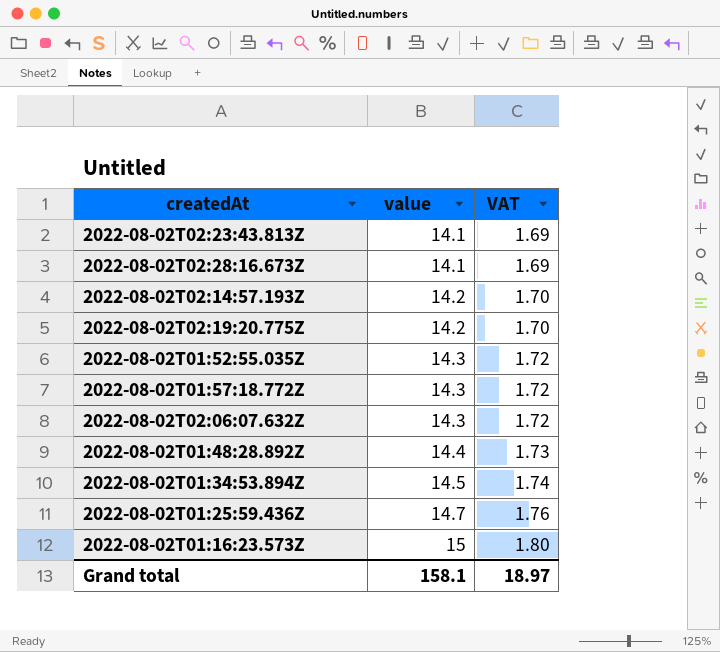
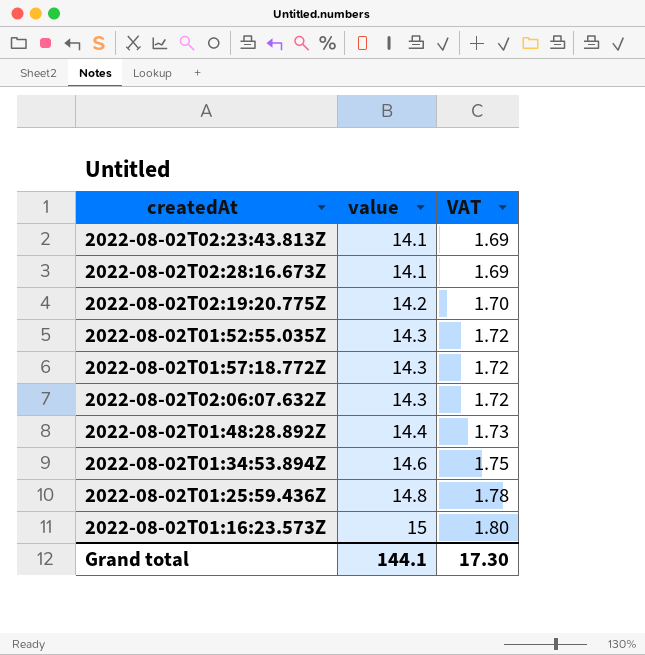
row 2022-08-02T02:14:57.193Z: 14.2 | 1.70 -> none
2022-08-02T01:34:53.894Z | value: 14.5 -> 14.6
2022-08-02T01:34:53.894Z | VAT: 1.74 -> 1.75
2022-08-02T01:25:59.436Z | value: 14.7 -> 14.8
2022-08-02T01:25:59.436Z | VAT: 1.76 -> 1.78
Grand total | value: 158.1 -> 144.1
Grand total | VAT: 18.97 -> 17.30

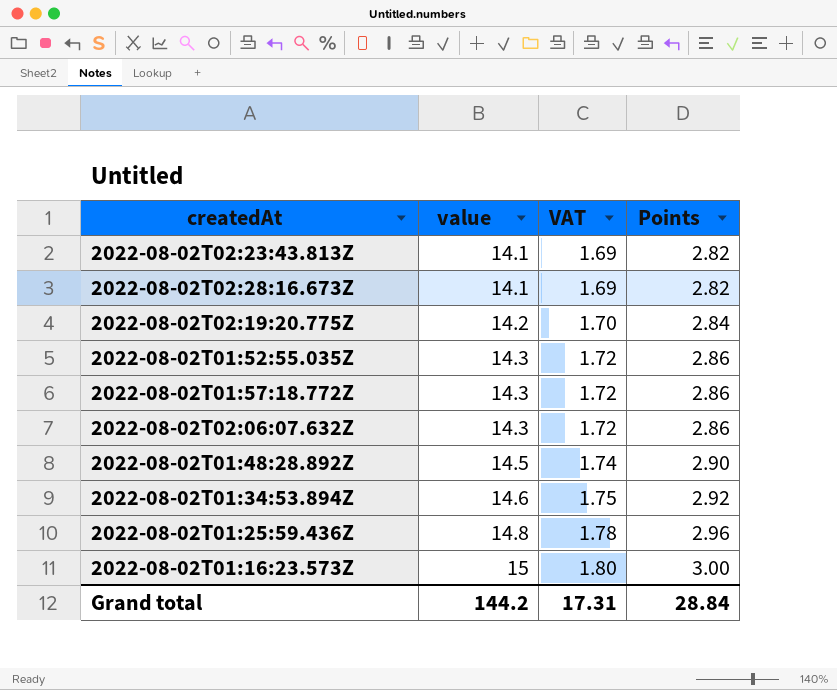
column Points | formula: none -> [value] * 0.2
2022-08-02T01:48:28.892Z | value: 14.4 -> 14.5
2022-08-02T01:48:28.892Z | VAT: 1.73 -> 1.74
Grand total | value: 144.1 -> 144.2
Grand total | VAT: 17.30 -> 17.31

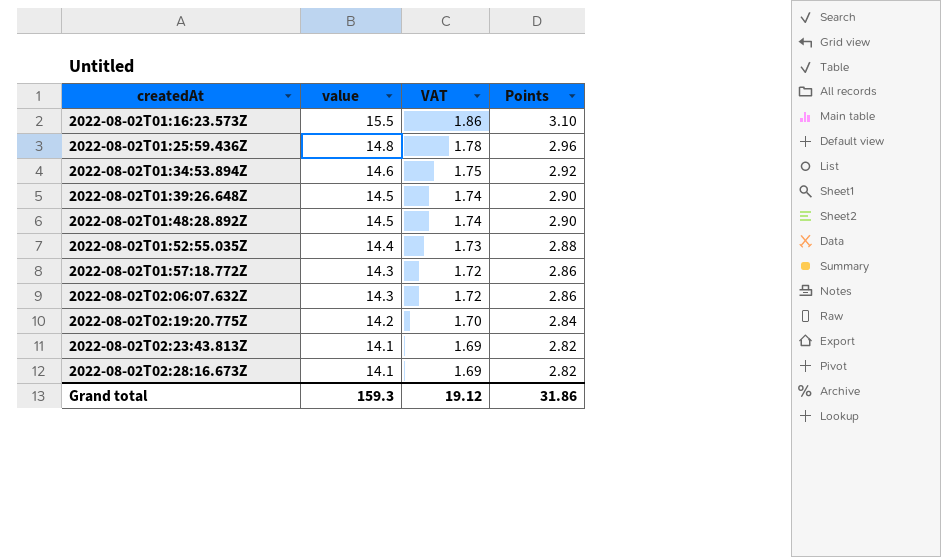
row order: value ascending -> createdAt ascending
2022-08-02T01:16:23.573Z | value: 15 -> 15.5
2022-08-02T01:16:23.573Z | VAT: 1.80 -> 1.86
2022-08-02T01:16:23.573Z | Points: 3.00 -> 3.10
row 2022-08-02T01:39:26.648Z: none -> 14.5 | 1.74 | 2.90
2022-08-02T01:52:55.035Z | value: 14.3 -> 14.4
2022-08-02T01:52:55.035Z | VAT: 1.72 -> 1.73
2022-08-02T01:52:55.035Z | Points: 2.86 -> 2.88
Grand total | value: 144.2 -> 159.3
Grand total | VAT: 17.31 -> 19.12
Grand total | Points: 28.84 -> 31.86

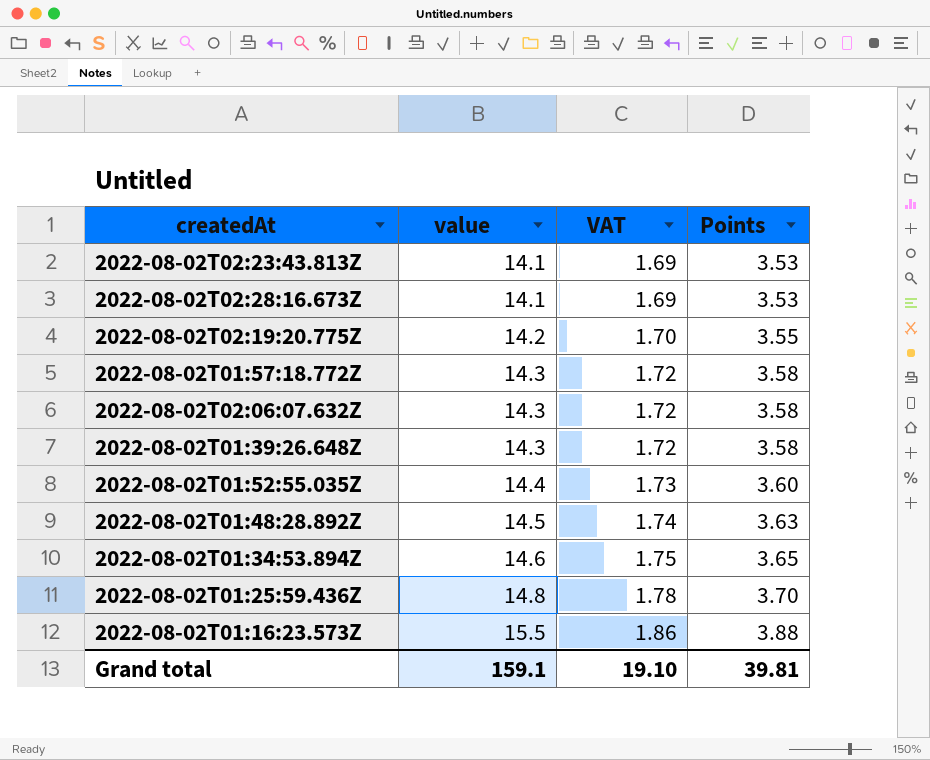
row order: createdAt ascending -> value ascending
column Points | formula: [value] * 0.2 -> [value] * 0.25
2022-08-02T01:39:26.648Z | value: 14.5 -> 14.3
2022-08-02T01:39:26.648Z | VAT: 1.74 -> 1.72
Grand total | value: 159.3 -> 159.1
Grand total | VAT: 19.12 -> 19.10
Grand total | Points: 31.86 -> 39.81

